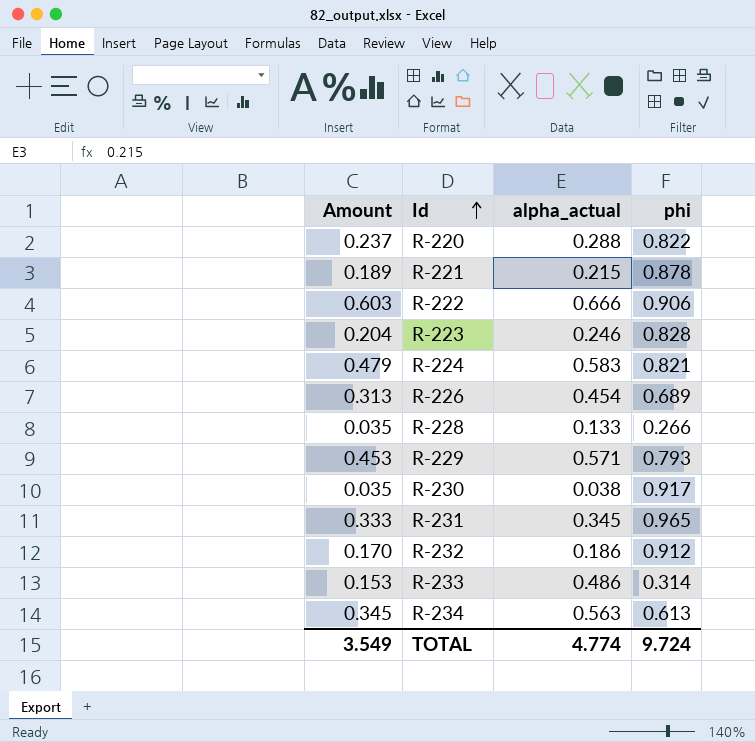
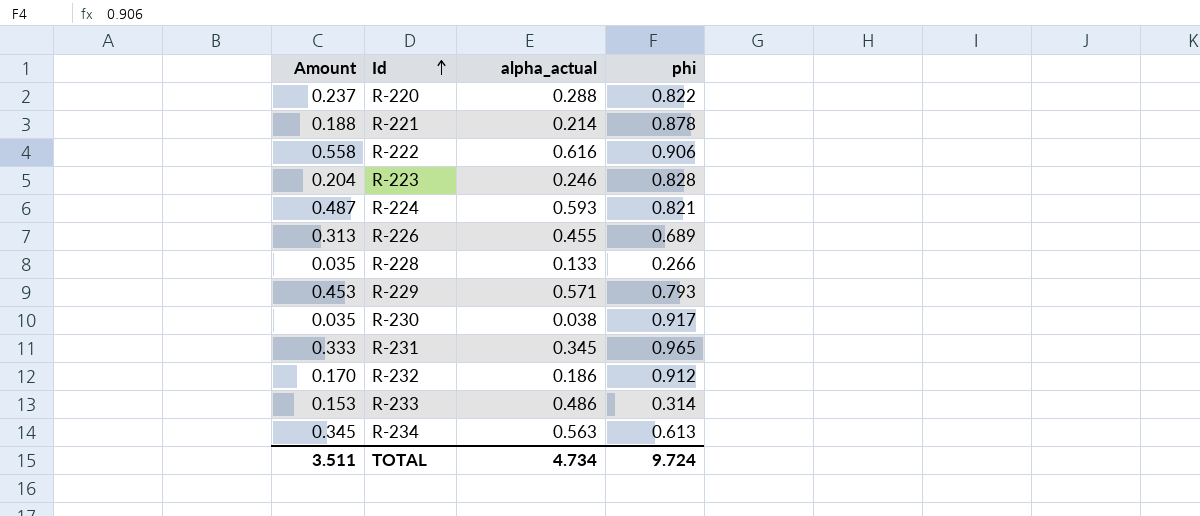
R-221 | Amount: 0.189 -> 0.188
R-221 | alpha_actual: 0.215 -> 0.214
R-222 | Amount: 0.603 -> 0.558
R-222 | alpha_actual: 0.666 -> 0.616
R-224 | Amount: 0.479 -> 0.487
R-224 | alpha_actual: 0.583 -> 0.593
R-226 | alpha_actual: 0.454 -> 0.455
TOTAL | Amount: 3.549 -> 3.511
TOTAL | alpha_actual: 4.774 -> 4.734

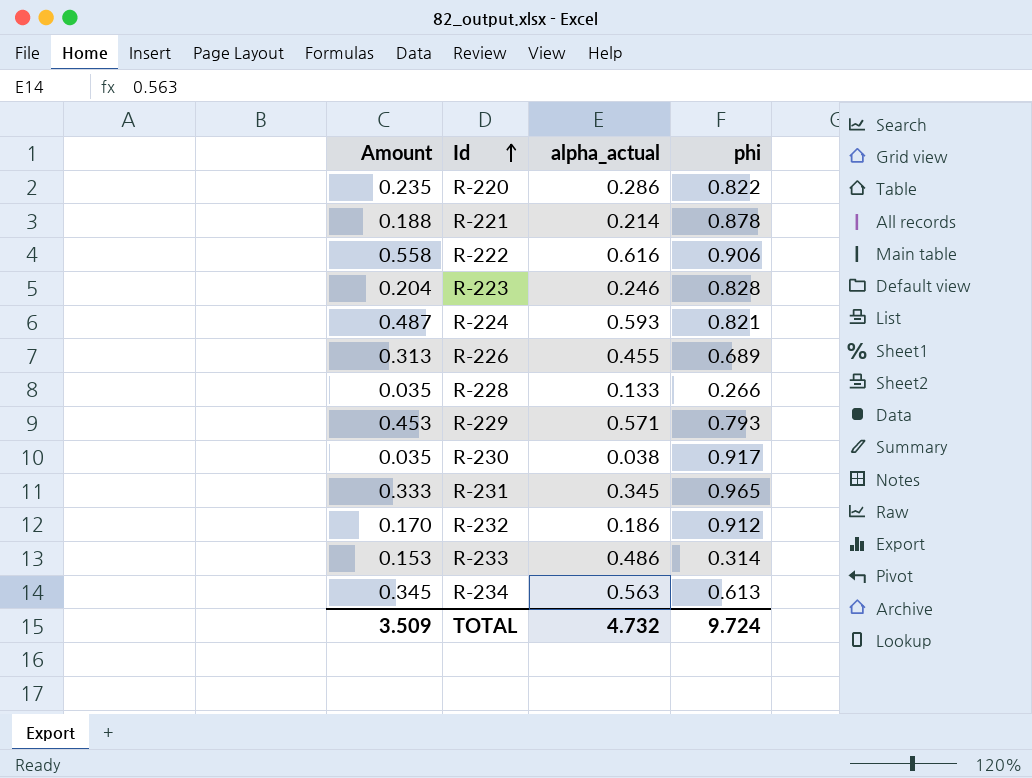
R-220 | Amount: 0.237 -> 0.235
R-220 | alpha_actual: 0.288 -> 0.286
TOTAL | Amount: 3.511 -> 3.509
TOTAL | alpha_actual: 4.734 -> 4.732

